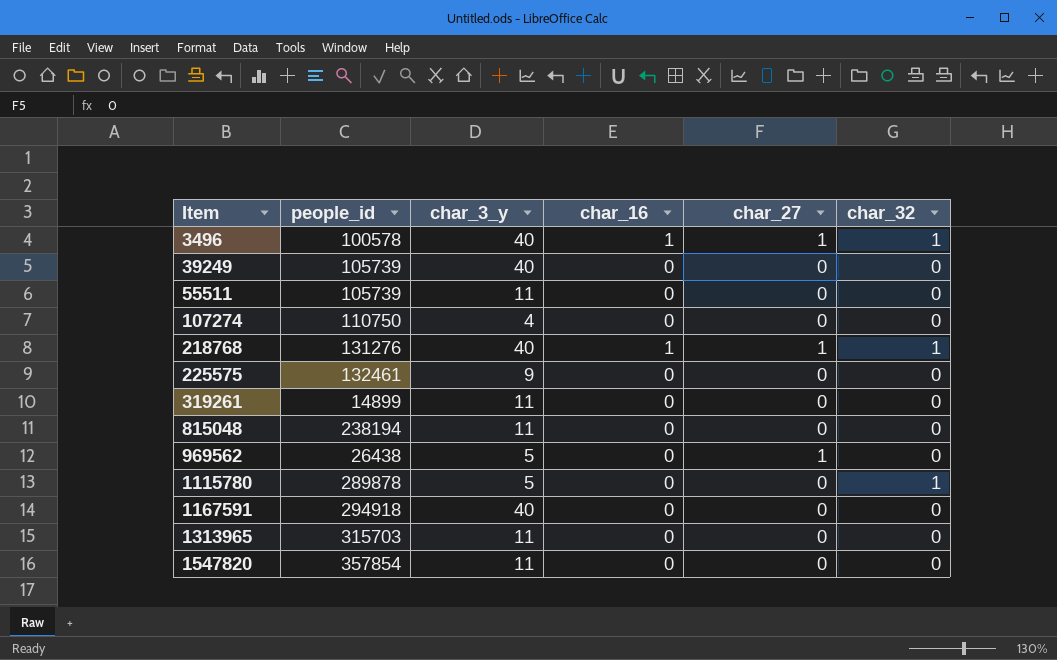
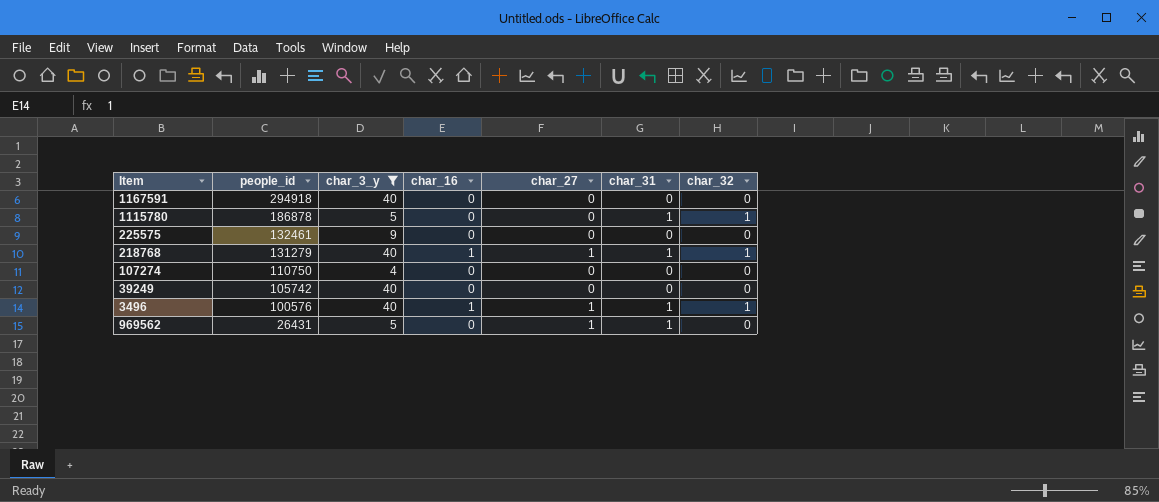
filter: none -> char_3_y != 11
row order: Item ascending -> people_id descending
column char_31 | position: none -> 6
1115780 | people_id: 289878 -> 186878
218768 | people_id: 131276 -> 131279
39249 | people_id: 105739 -> 105742
3496 | people_id: 100578 -> 100576
969562 | people_id: 26438 -> 26431

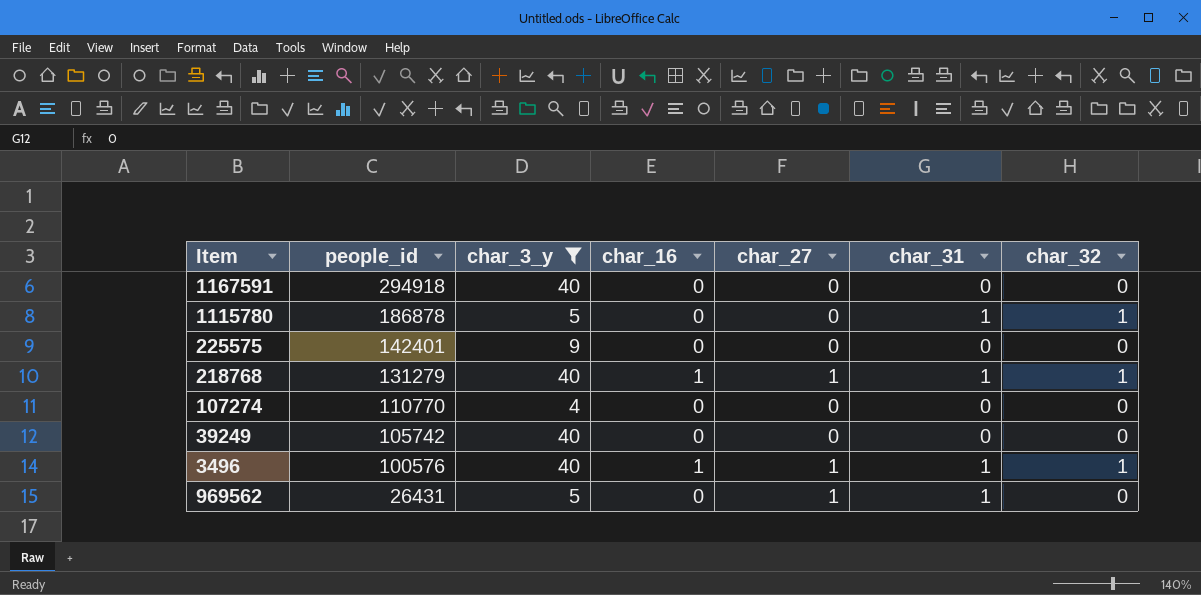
225575 | people_id: 132461 -> 142401
107274 | people_id: 110750 -> 110770

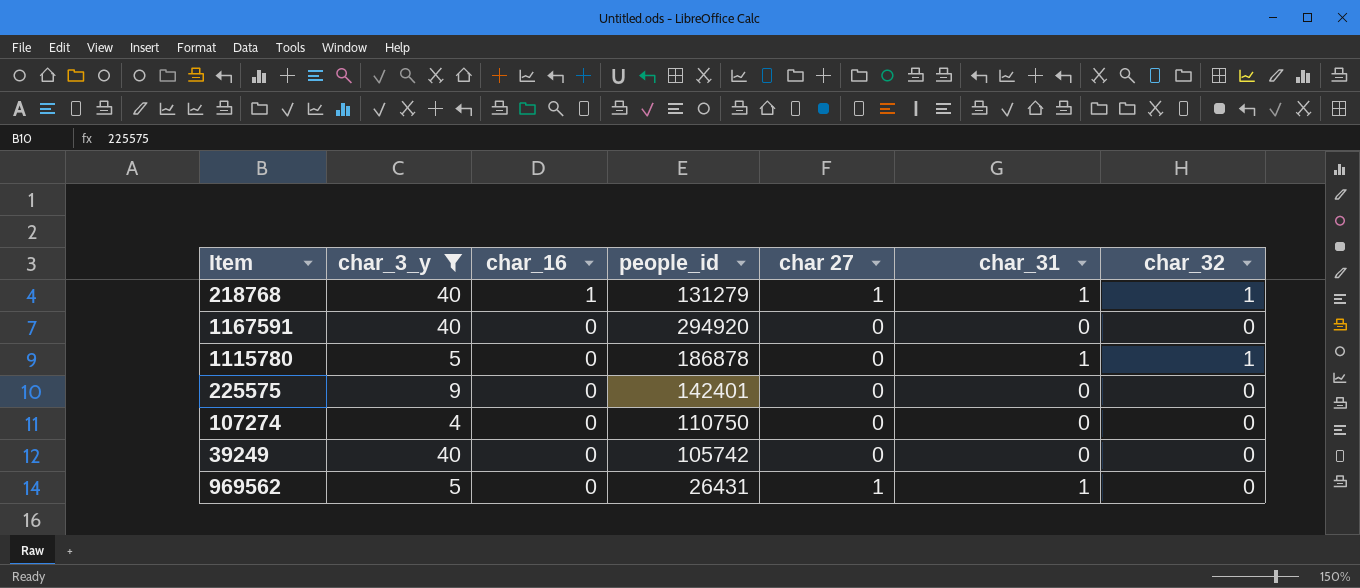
row order: people_id descending -> char_16 descending
column people_id | position: 2 -> 4
column name: char_27 -> char 27
row 3496: 100576 | 40 | 1 | 1 | 1 | 1 -> none
1167591 | people_id: 294918 -> 294920
107274 | people_id: 110770 -> 110750

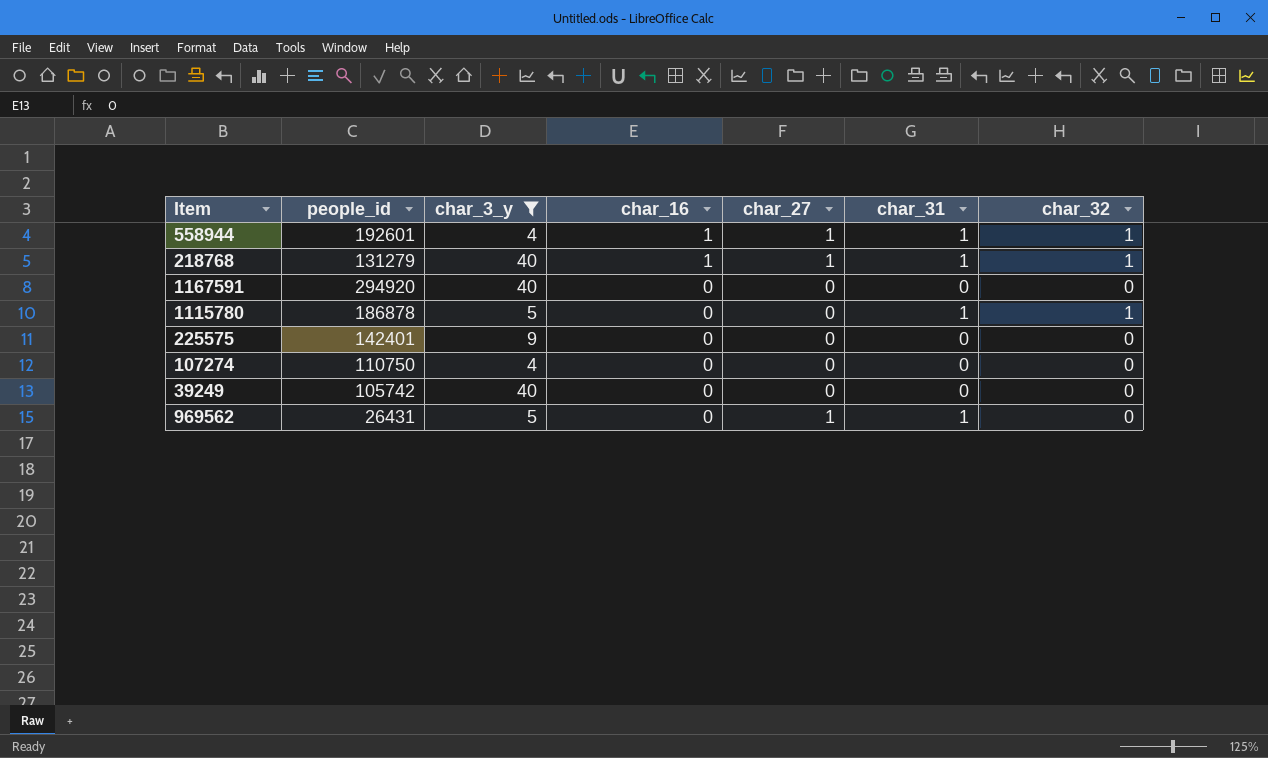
column people_id | position: 4 -> 2
column name: char 27 -> char_27
row 558944: none -> 192601 | 4 | 1 | 1 | 1 | 1

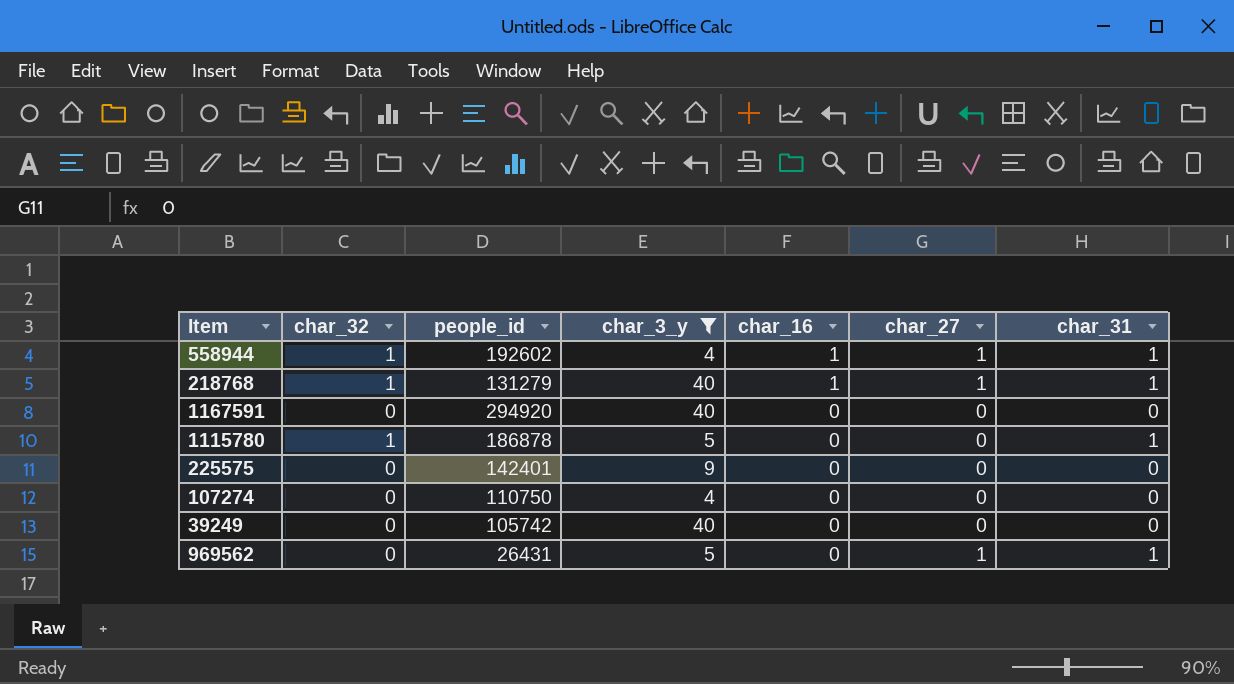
column char_32 | position: 7 -> 2
558944 | people_id: 192601 -> 192602

